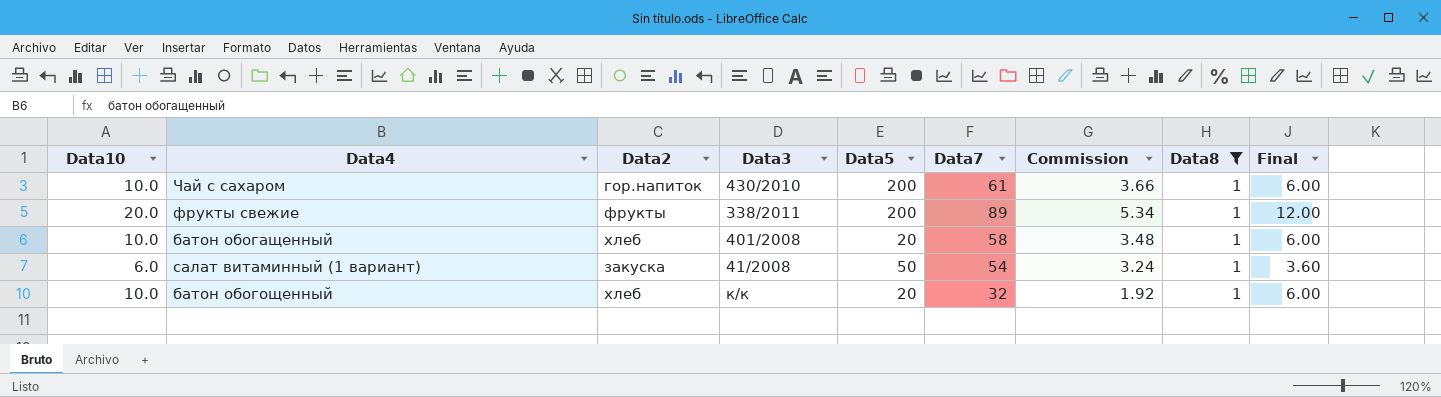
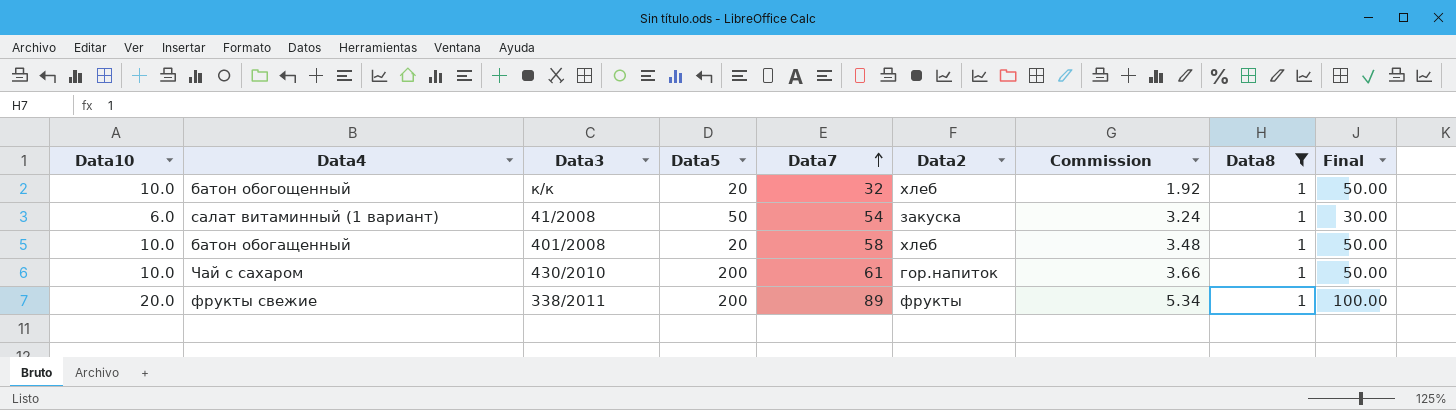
row order: none -> Data7 ascending
column Data2 | position: 3 -> 6
column Final | formula: [Data10] * 0.6 -> [Data10] * 5

